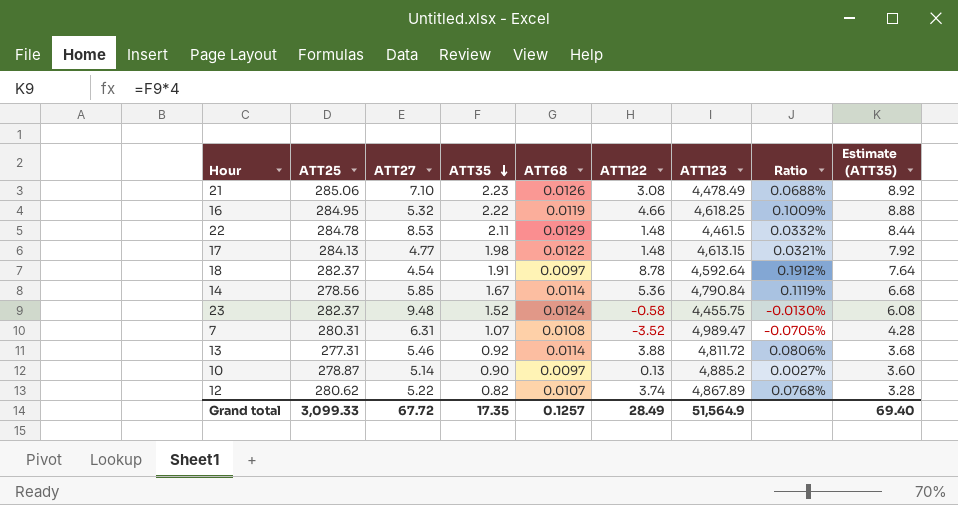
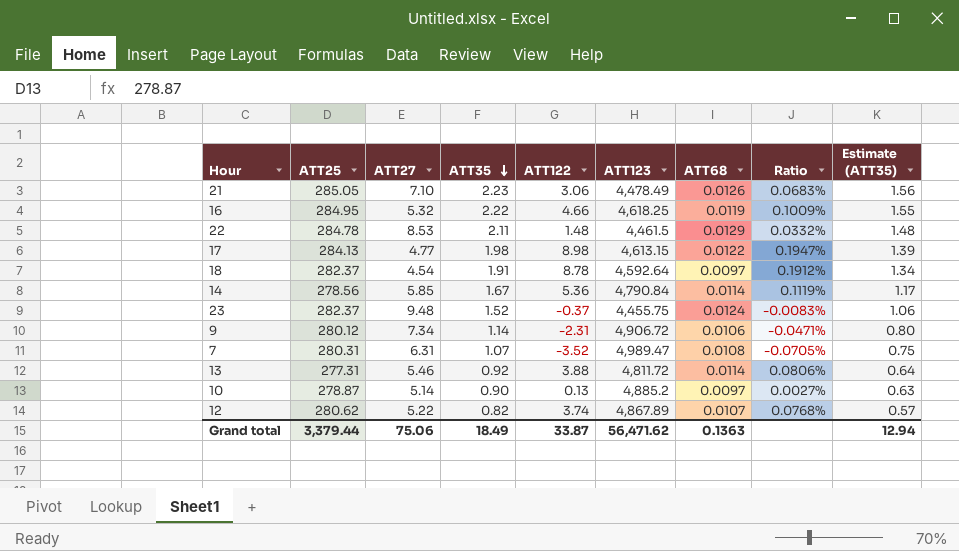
column ATT68 | position: 5 -> 7
column Estimate (ATT35) | formula: [ATT35] * 4 -> [ATT35] * 0.7
21 | ATT25: 285.06 -> 285.05
21 | ATT122: 3.08 -> 3.06
21 | Ratio: 0.0688% -> 0.0683%
17 | ATT122: 1.48 -> 8.98
17 | Ratio: 0.0321% -> 0.1947%
23 | ATT122: -0.58 -> -0.37
23 | Ratio: -0.0130% -> -0.0083%
row 9: none -> 280.12 | 7.34 | 1.14 | -2.31 | 4,906.72 | 0.0106 | -0.0471% | 0.80
Grand total | ATT25: 3,099.33 -> 3,379.44
Grand total | ATT27: 67.72 -> 75.06
Grand total | ATT35: 17.35 -> 18.49
Grand total | ATT122: 28.49 -> 33.87
Grand total | ATT123: 51,564.9 -> 56,471.62
Grand total | ATT68: 0.1257 -> 0.1363
Grand total | Estimate (ATT35): 69.40 -> 12.94

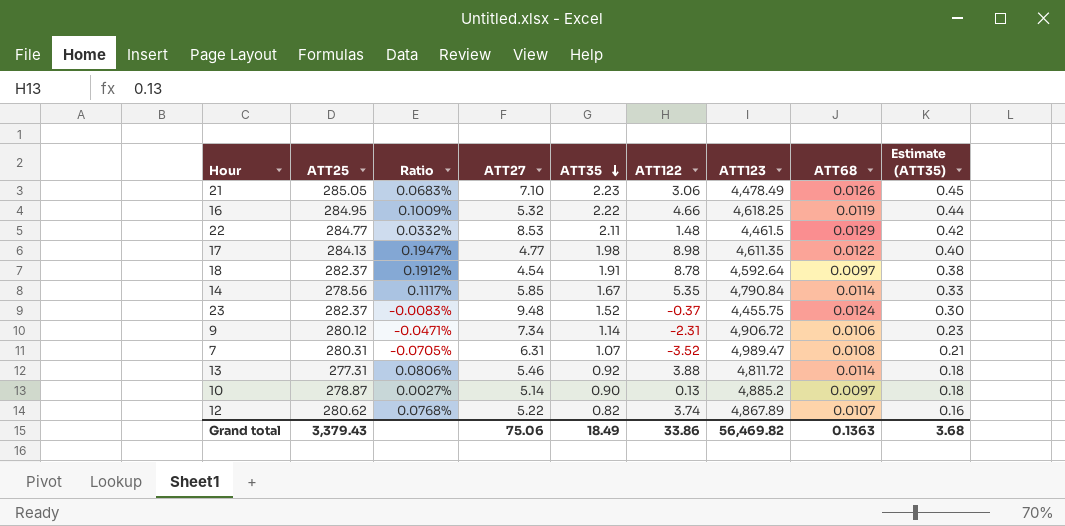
column Ratio | position: 8 -> 3
column Estimate (ATT35) | formula: [ATT35] * 0.7 -> [ATT35] * 0.2
22 | ATT25: 284.78 -> 284.77
17 | ATT123: 4,613.15 -> 4,611.35
14 | Ratio: 0.1119% -> 0.1117%
14 | ATT122: 5.36 -> 5.35
Grand total | ATT25: 3,379.44 -> 3,379.43
Grand total | ATT122: 33.87 -> 33.86
Grand total | ATT123: 56,471.62 -> 56,469.82
Grand total | Estimate (ATT35): 12.94 -> 3.68

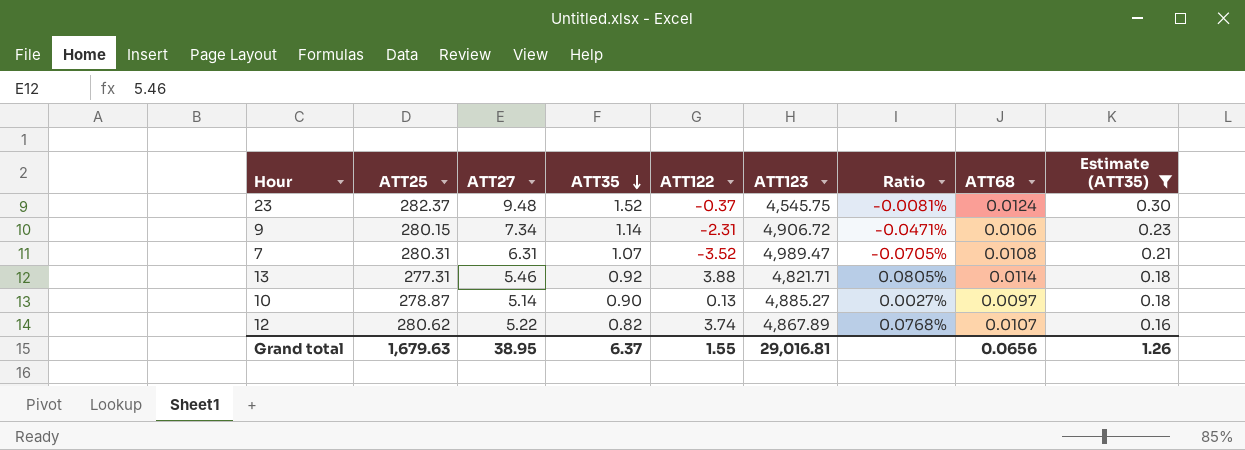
filter: none -> Estimate (ATT35) <= 0.30
column Ratio | position: 3 -> 7
23 | ATT123: 4,455.75 -> 4,545.75
23 | Ratio: -0.0083% -> -0.0081%
9 | ATT25: 280.12 -> 280.15
13 | ATT123: 4,811.72 -> 4,821.71
13 | Ratio: 0.0806% -> 0.0805%
10 | ATT123: 4,885.2 -> 4,885.27
Grand total | ATT25: 3,379.43 -> 1,679.63
Grand total | ATT27: 75.06 -> 38.95
Grand total | ATT35: 18.49 -> 6.37
Grand total | ATT122: 33.86 -> 1.55
Grand total | ATT123: 56,469.82 -> 29,016.81
Grand total | ATT68: 0.1363 -> 0.0656
Grand total | Estimate (ATT35): 3.68 -> 1.26

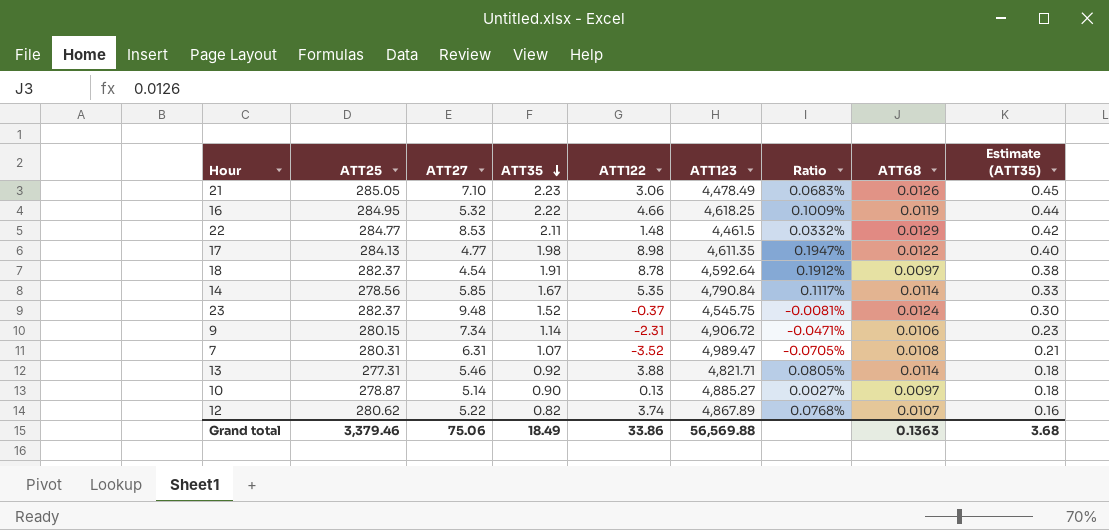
filter: Estimate (ATT35) <= 0.30 -> none
Grand total | ATT25: 1,679.63 -> 3,379.46
Grand total | ATT27: 38.95 -> 75.06
Grand total | ATT35: 6.37 -> 18.49
Grand total | ATT122: 1.55 -> 33.86
Grand total | ATT123: 29,016.81 -> 56,569.88
Grand total | ATT68: 0.0656 -> 0.1363
Grand total | Estimate (ATT35): 1.26 -> 3.68

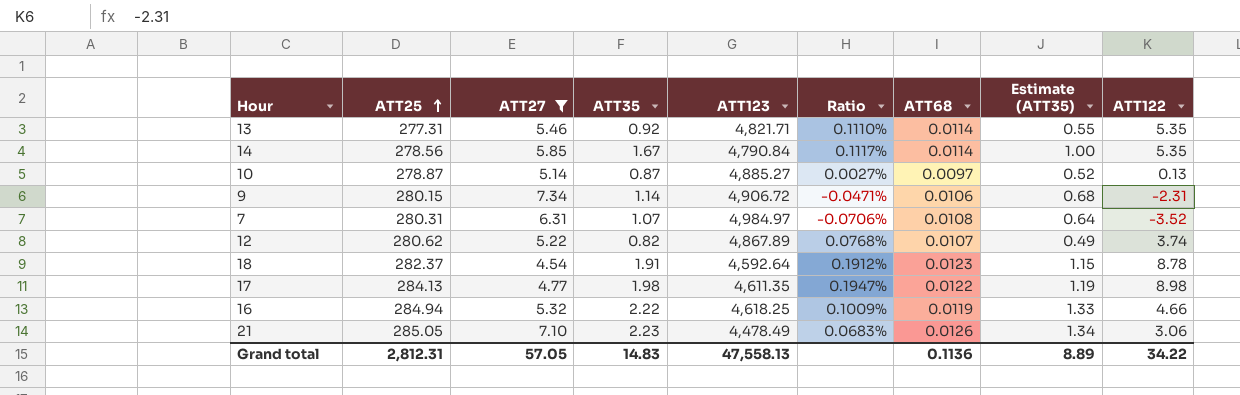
filter: none -> ATT27 <= 7.34
row order: ATT35 descending -> ATT25 ascending
column Estimate (ATT35) | formula: [ATT35] * 0.2 -> [ATT35] * 0.6
column ATT122 | position: 5 -> 9
13 | Ratio: 0.0805% -> 0.1110%
13 | ATT122: 3.88 -> 5.35
10 | ATT35: 0.90 -> 0.87
7 | ATT123: 4,989.47 -> 4,984.97
7 | Ratio: -0.0705% -> -0.0706%
18 | ATT68: 0.0097 -> 0.0123
16 | ATT25: 284.95 -> 284.94
Grand total | ATT25: 3,379.46 -> 2,812.31
Grand total | ATT27: 75.06 -> 57.05
Grand total | ATT35: 18.49 -> 14.83
Grand total | ATT123: 56,569.88 -> 47,558.13
Grand total | ATT68: 0.1363 -> 0.1136
Grand total | Estimate (ATT35): 3.68 -> 8.89
Grand total | ATT122: 33.86 -> 34.22

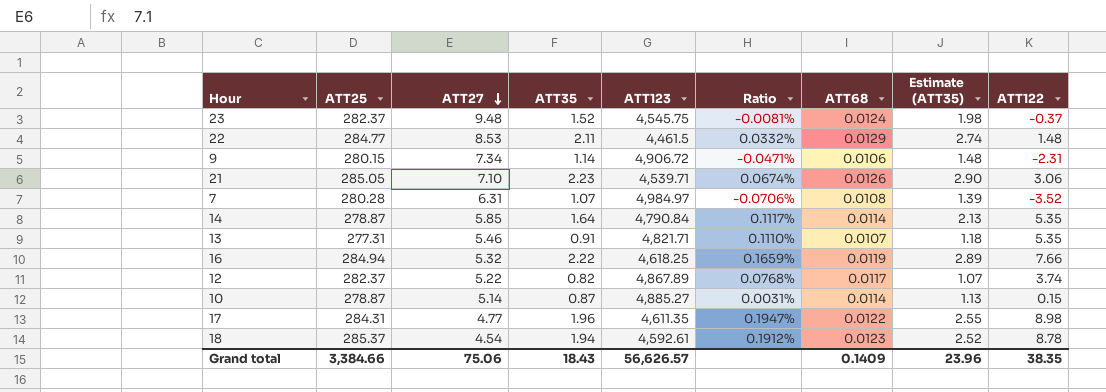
filter: ATT27 <= 7.34 -> none
row order: ATT25 ascending -> ATT27 descending
column Estimate (ATT35) | formula: [ATT35] * 0.6 -> [ATT35] * 1.3
21 | ATT123: 4,478.49 -> 4,539.71
21 | Ratio: 0.0683% -> 0.0674%
7 | ATT25: 280.31 -> 280.28
14 | ATT25: 278.56 -> 278.87
14 | ATT35: 1.67 -> 1.64
13 | ATT35: 0.92 -> 0.91
13 | ATT68: 0.0114 -> 0.0107
16 | Ratio: 0.1009% -> 0.1659%
16 | ATT122: 4.66 -> 7.66
12 | ATT25: 280.62 -> 282.37
12 | ATT68: 0.0107 -> 0.0117
10 | Ratio: 0.0027% -> 0.0031%
10 | ATT68: 0.0097 -> 0.0114
10 | ATT122: 0.13 -> 0.15
17 | ATT25: 284.13 -> 284.31
17 | ATT35: 1.98 -> 1.96
18 | ATT25: 282.37 -> 285.37
18 | ATT35: 1.91 -> 1.94
18 | ATT123: 4,592.64 -> 4,592.61
Grand total | ATT25: 2,812.31 -> 3,384.66
Grand total | ATT27: 57.05 -> 75.06
Grand total | ATT35: 14.83 -> 18.43
Grand total | ATT123: 47,558.13 -> 56,626.57
Grand total | ATT68: 0.1136 -> 0.1409
Grand total | Estimate (ATT35): 8.89 -> 23.96
Grand total | ATT122: 34.22 -> 38.35

